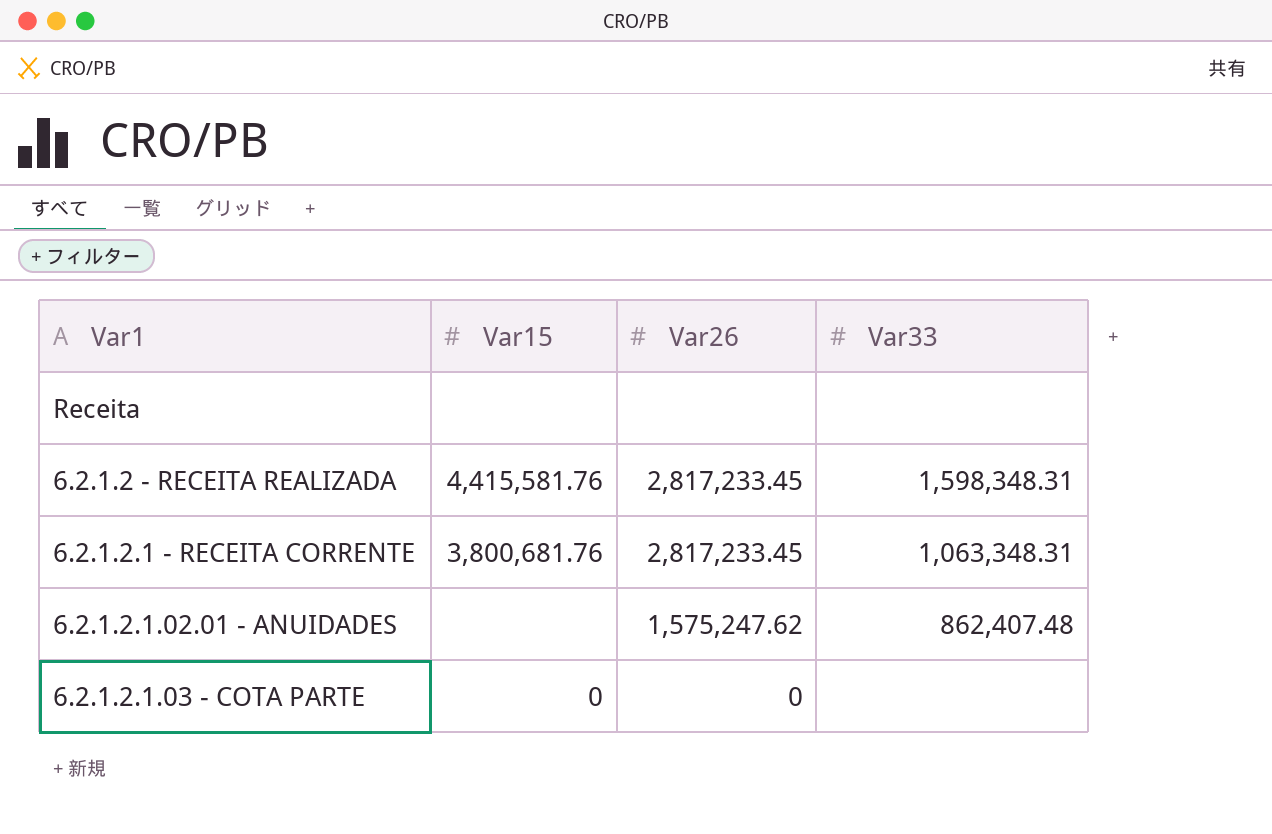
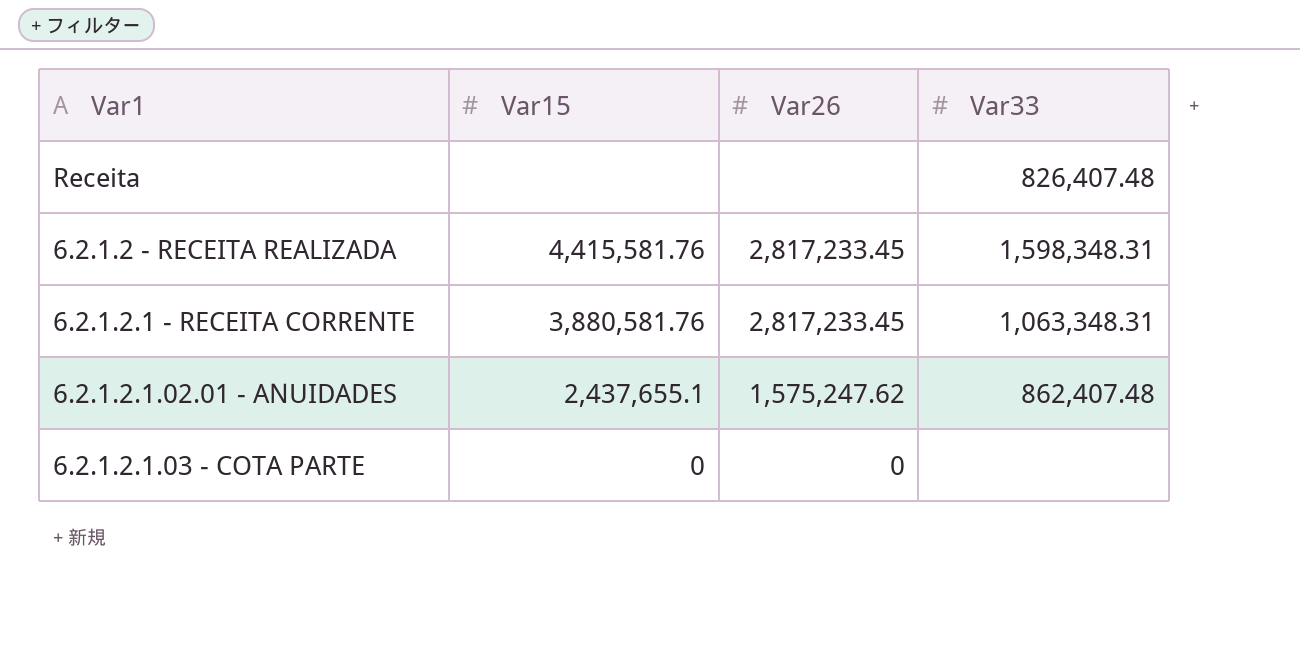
Receita | Var33: none -> 826,407.48
6.2.1.2.1 - RECEITA CORRENTE | Var15: 3,800,681.76 -> 3,880,581.76
6.2.1.2.1.02.01 - ANUIDADES | Var15: none -> 2,437,655.1

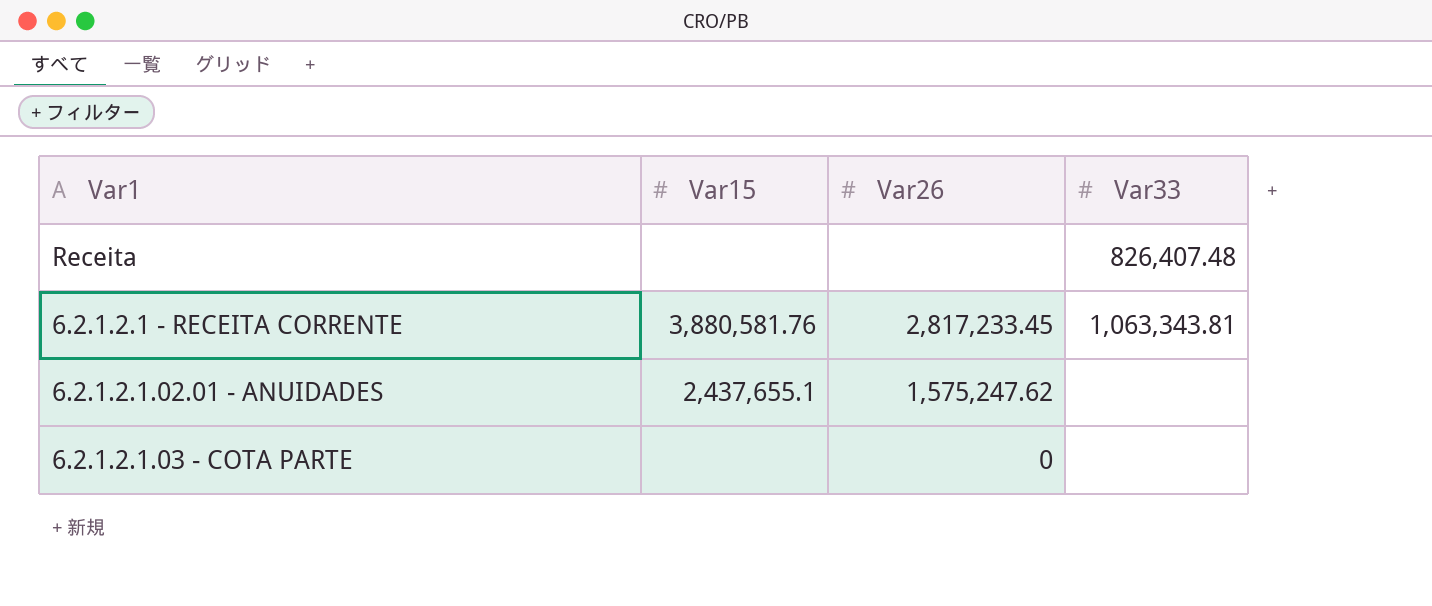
row 6.2.1.2 - RECEITA REALIZADA: 4,415,581.76 | 2,817,233.45 | 1,598,348.31 -> none
6.2.1.2.1 - RECEITA CORRENTE | Var33: 1,063,348.31 -> 1,063,343.81
6.2.1.2.1.02.01 - ANUIDADES | Var33: 862,407.48 -> none
6.2.1.2.1.03 - COTA PARTE | Var15: 0 -> none

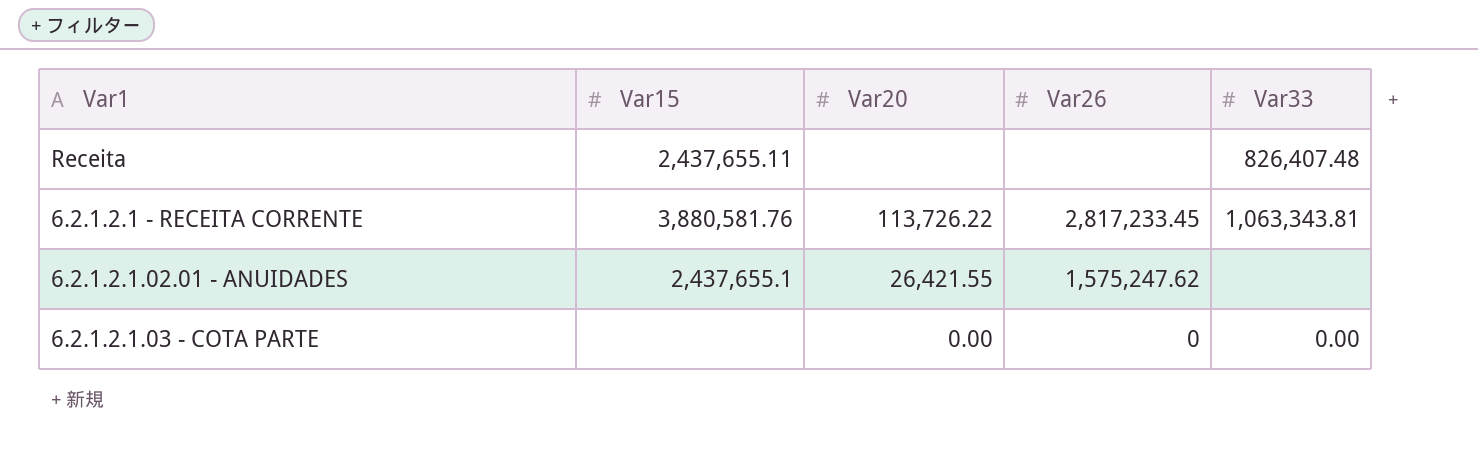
column Var20 | position: none -> 3
Receita | Var15: none -> 2,437,655.11
6.2.1.2.1.03 - COTA PARTE | Var33: none -> 0.00

